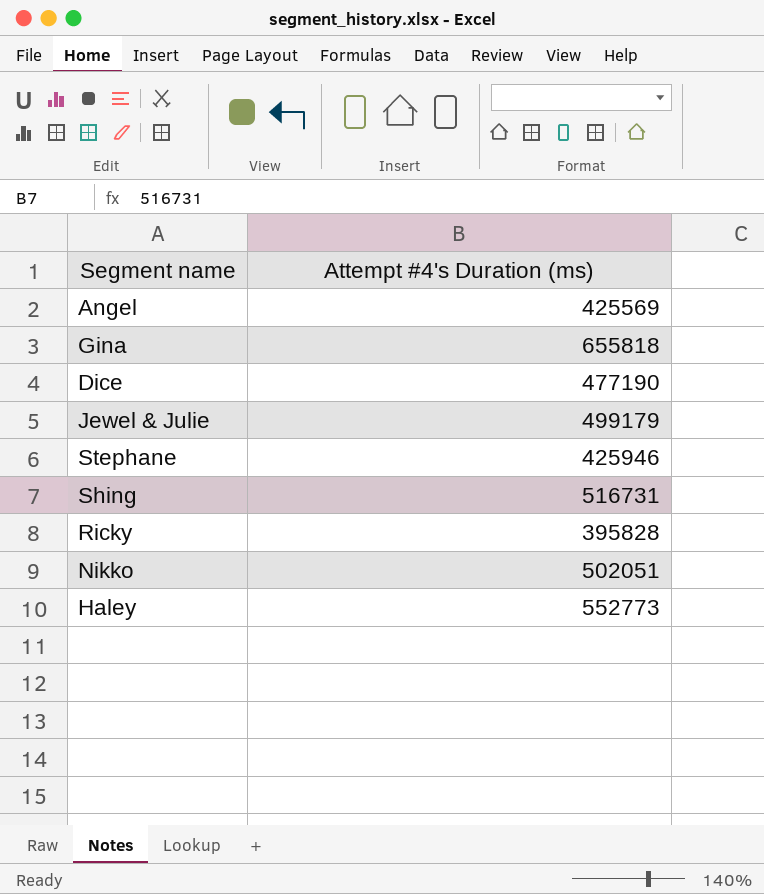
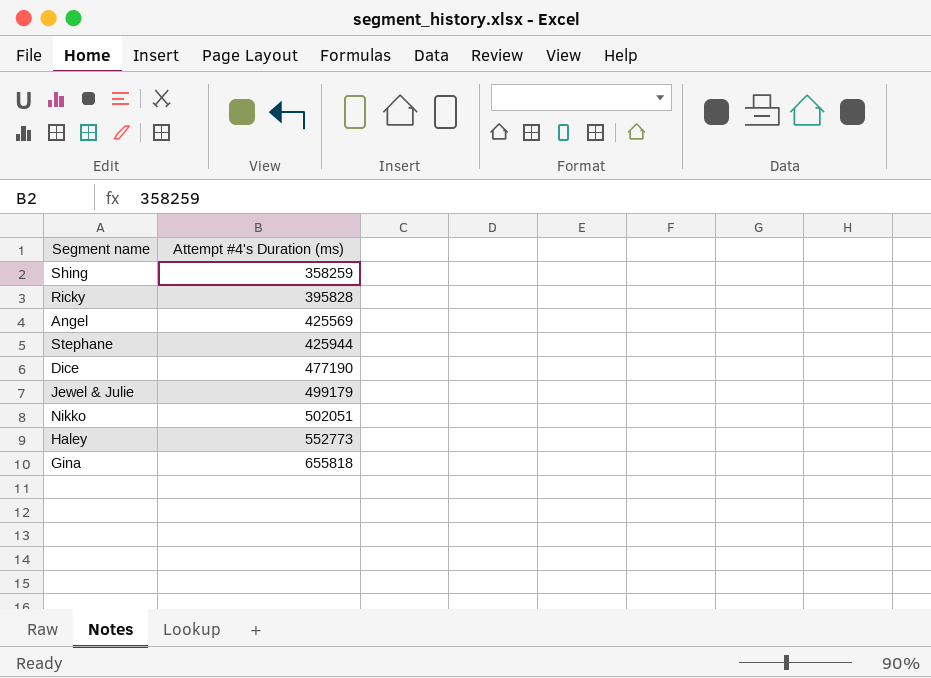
row order: none -> Attempt #4's Duration (ms) ascending
Shing | Attempt #4's Duration (ms): 516731 -> 358259
Stephane | Attempt #4's Duration (ms): 425946 -> 425944

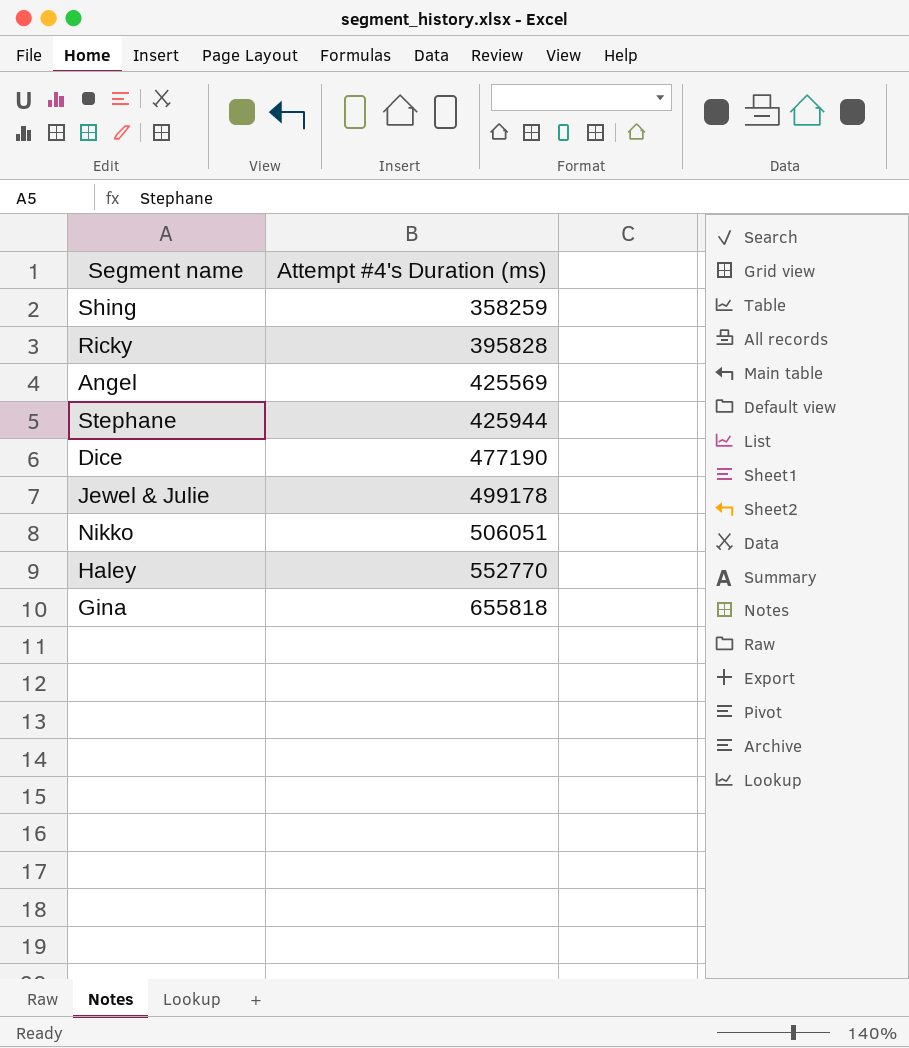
Jewel & Julie | Attempt #4's Duration (ms): 499179 -> 499178
Nikko | Attempt #4's Duration (ms): 502051 -> 506051
Haley | Attempt #4's Duration (ms): 552773 -> 552770

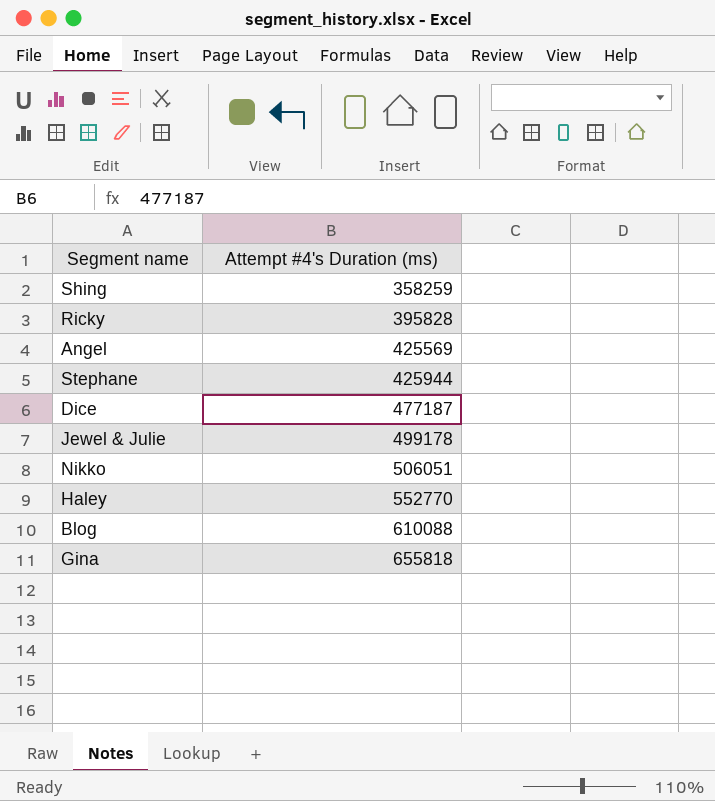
Dice | Attempt #4's Duration (ms): 477190 -> 477187
row Blog: none -> 610088

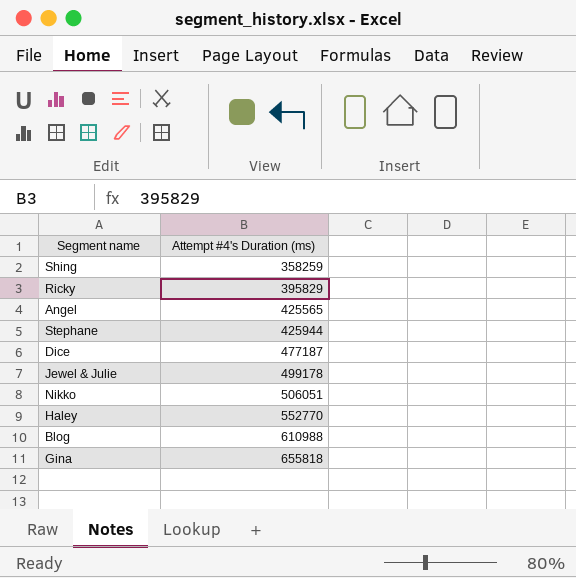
Ricky | Attempt #4's Duration (ms): 395828 -> 395829
Angel | Attempt #4's Duration (ms): 425569 -> 425565
Blog | Attempt #4's Duration (ms): 610088 -> 610988

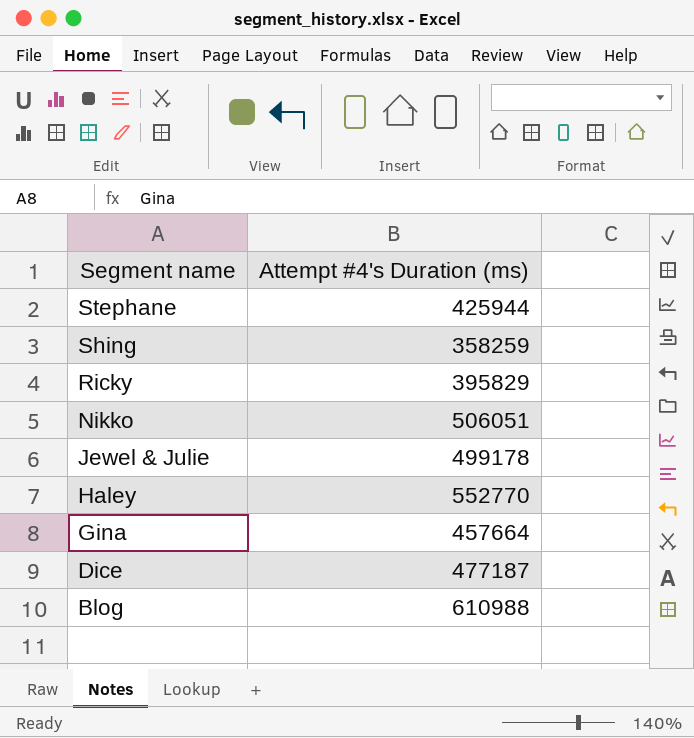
row order: Attempt #4's Duration (ms) ascending -> Segment name descending
row Angel: 425565 -> none
Gina | Attempt #4's Duration (ms): 655818 -> 457664

